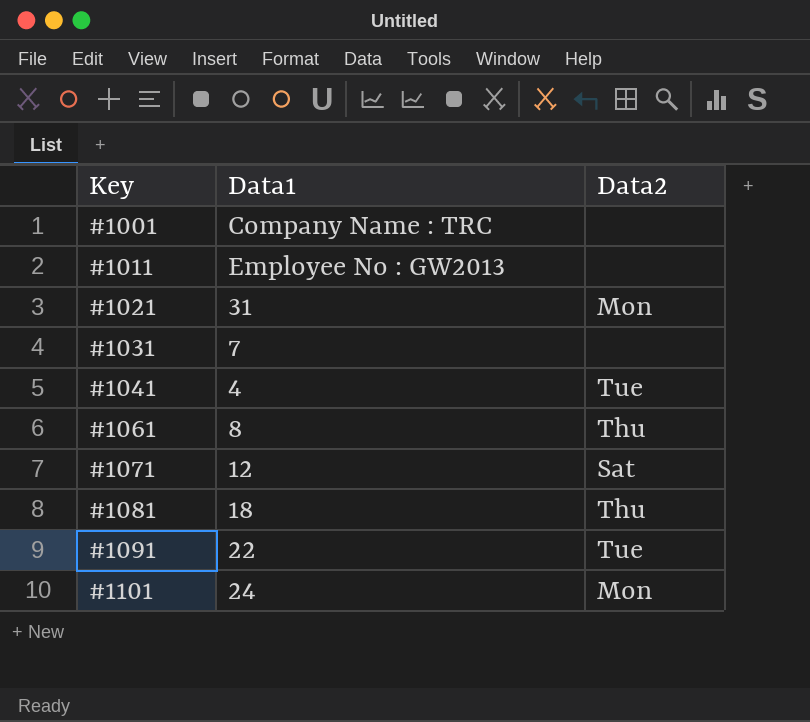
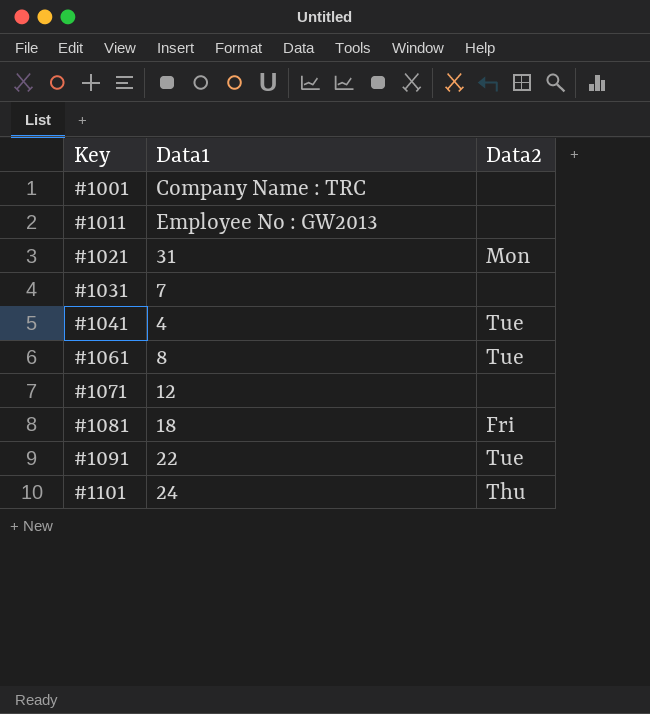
#1061 | Data2: Thu -> Tue
#1071 | Data2: Sat -> none
#1081 | Data2: Thu -> Fri
#1101 | Data2: Mon -> Thu

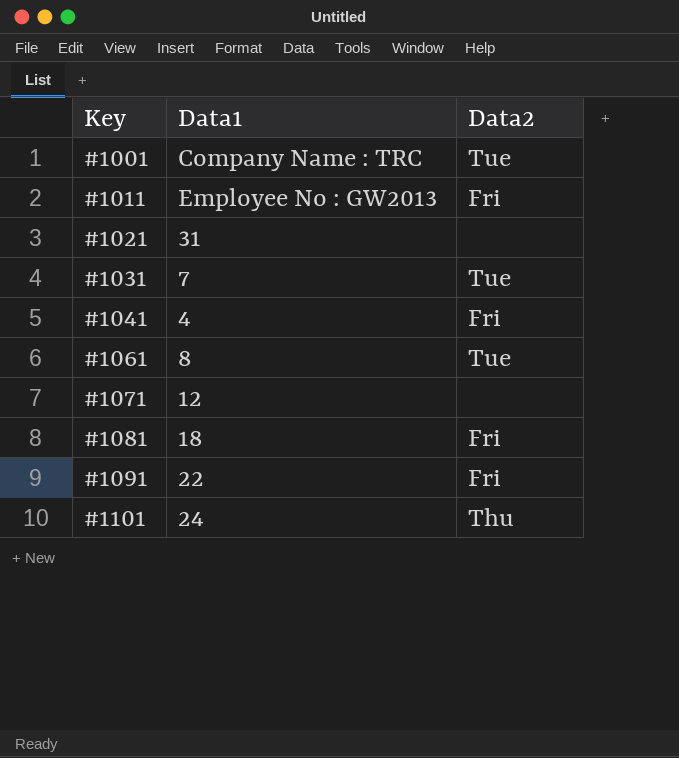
#1001 | Data2: none -> Tue
#1011 | Data2: none -> Fri
#1021 | Data2: Mon -> none
#1031 | Data2: none -> Tue
#1041 | Data2: Tue -> Fri
#1091 | Data2: Tue -> Fri

